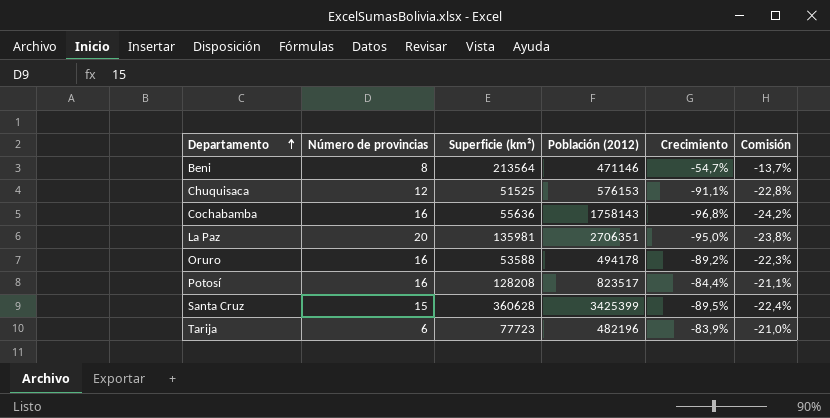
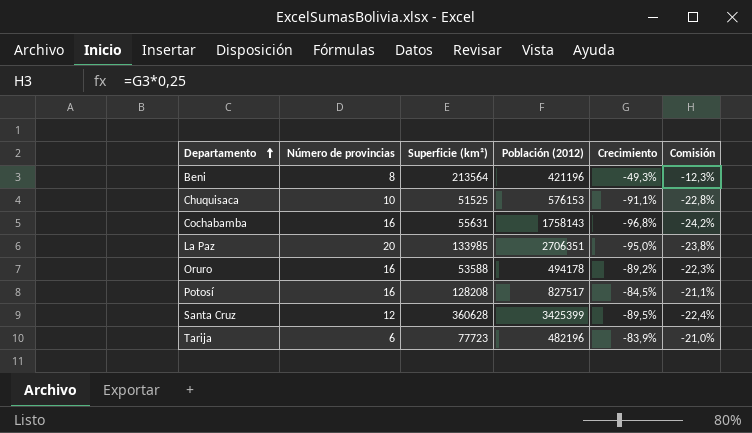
Beni | Población (2012): 471146 -> 421196
Beni | Crecimiento: -54,7% -> -49,3%
Beni | Comisión: -13,7% -> -12,3%
Chuquisaca | Número de provincias: 12 -> 10
Cochabamba | Superficie (km²): 55636 -> 55631
La Paz | Superficie (km²): 135981 -> 133985
Potosí | Población (2012): 823517 -> 827517
Potosí | Crecimiento: -84,4% -> -84,5%
Santa Cruz | Número de provincias: 15 -> 12

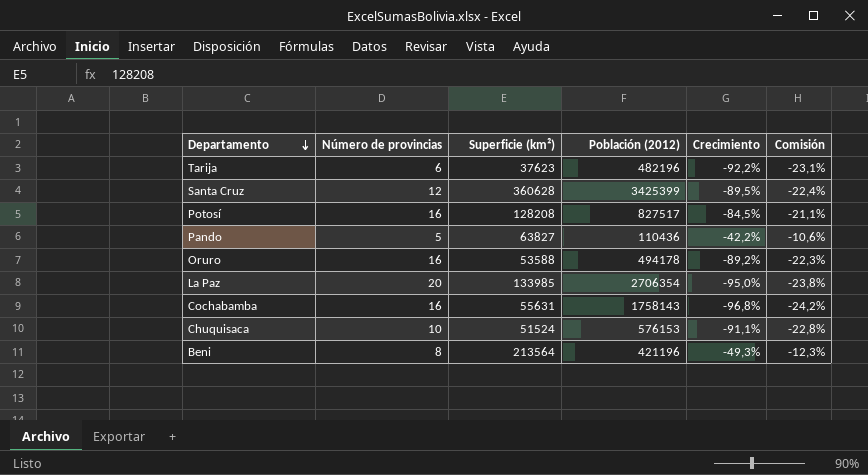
row order: Departamento ascending -> Departamento descending
Tarija | Superficie (km²): 77723 -> 37623
Tarija | Crecimiento: -83,9% -> -92,2%
Tarija | Comisión: -21,0% -> -23,1%
row Pando: none -> 5 | 63827 | 110436 | -42,2% | -10,6%
La Paz | Población (2012): 2706351 -> 2706354
Chuquisaca | Superficie (km²): 51525 -> 51524

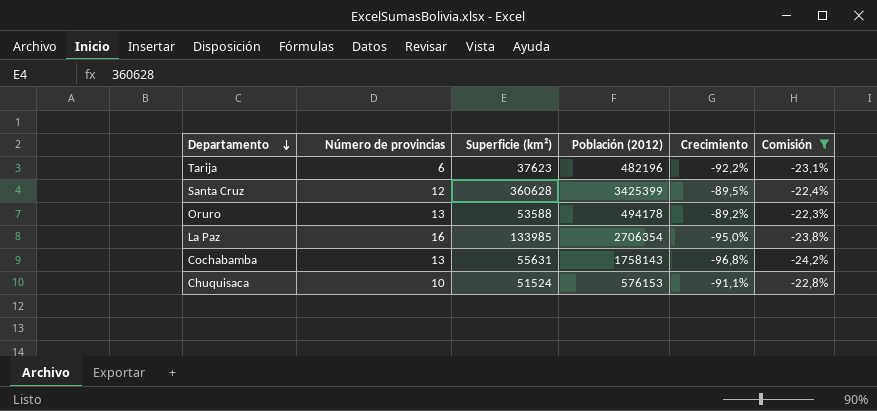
filter: none -> Comisión <= -22,3%
Oruro | Número de provincias: 16 -> 13
La Paz | Número de provincias: 20 -> 16
Cochabamba | Número de provincias: 16 -> 13

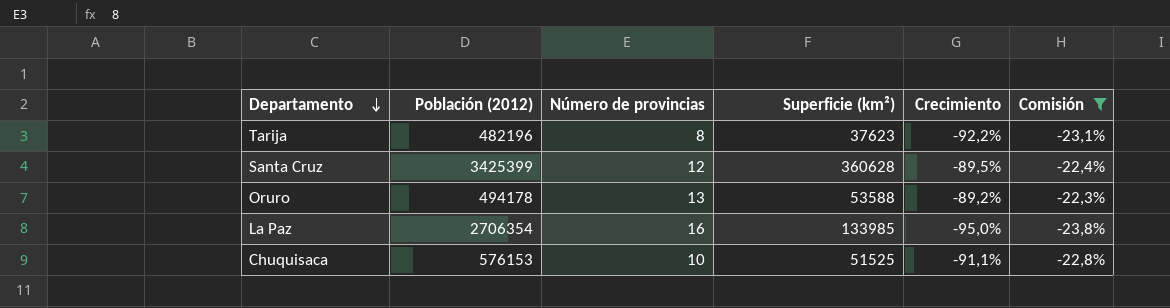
column Población (2012) | position: 4 -> 2
row Cochabamba: 13 | 55631 | 1758143 | -96,8% | -24,2% -> none
Tarija | Número de provincias: 6 -> 8
Chuquisaca | Superficie (km²): 51524 -> 51525

